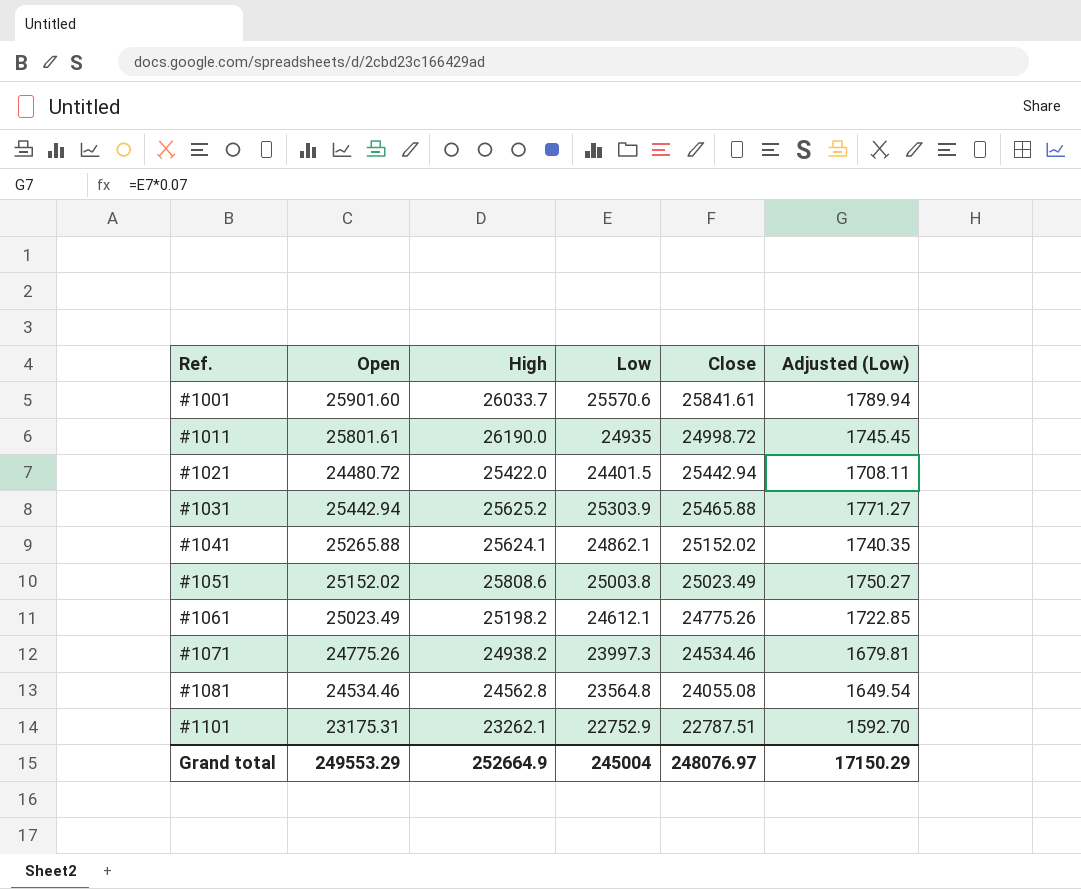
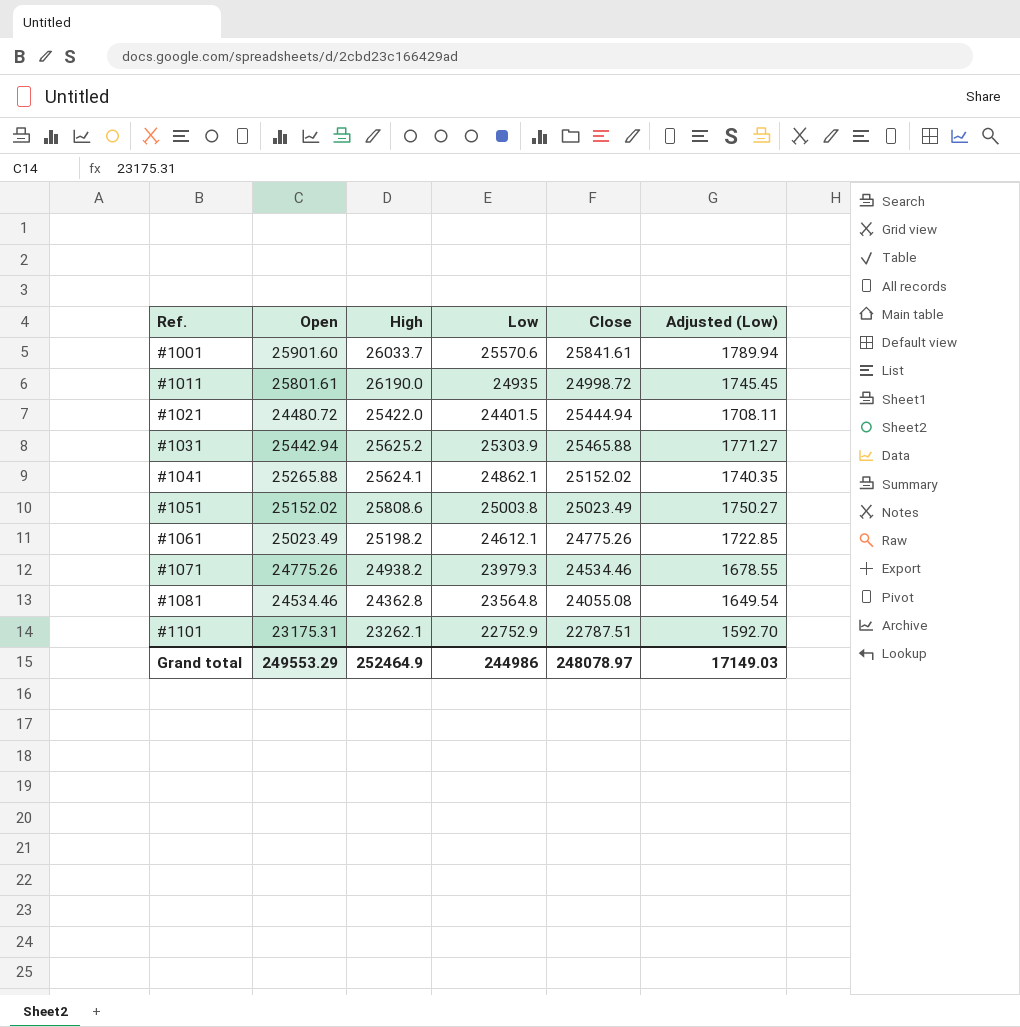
#1021 | Close: 25442.94 -> 25444.94
#1071 | Low: 23997.3 -> 23979.3
#1071 | Adjusted (Low): 1679.81 -> 1678.55
#1081 | High: 24562.8 -> 24362.8
Grand total | High: 252664.9 -> 252464.9
Grand total | Low: 245004 -> 244986
Grand total | Close: 248076.97 -> 248078.97
Grand total | Adjusted (Low): 17150.29 -> 17149.03

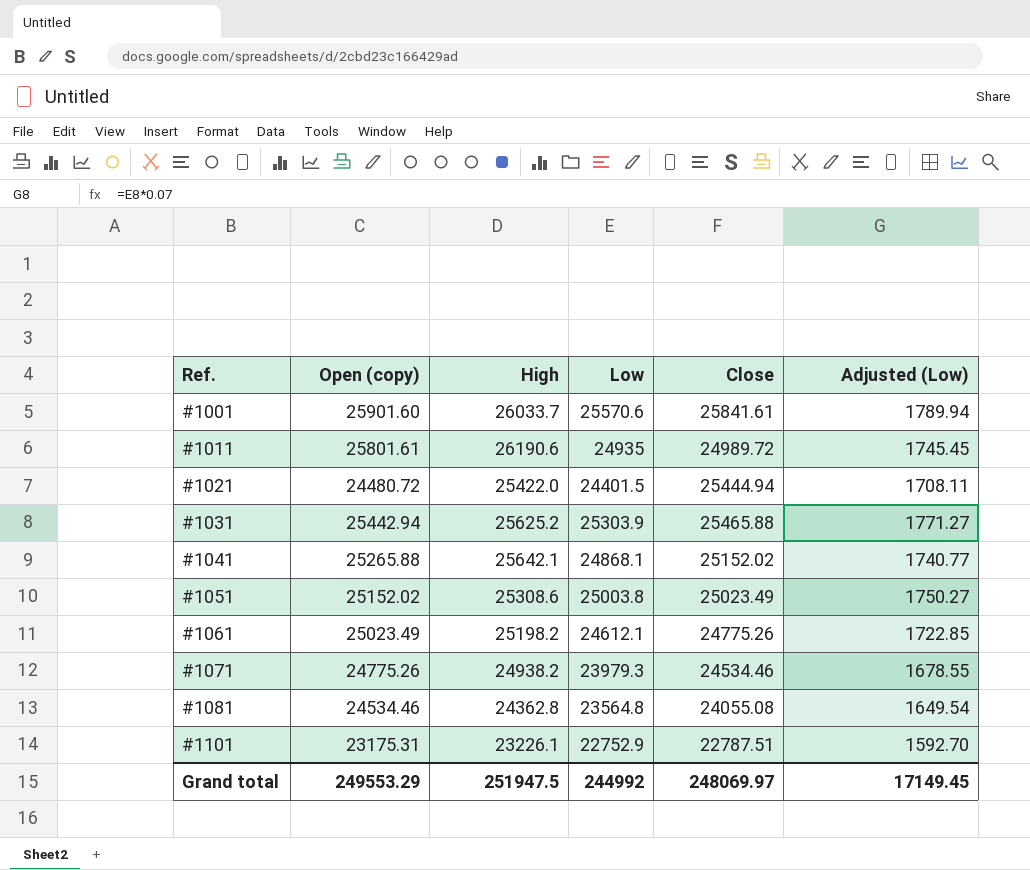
column name: Open -> Open (copy)
#1011 | High: 26190.0 -> 26190.6
#1011 | Close: 24998.72 -> 24989.72
#1041 | High: 25624.1 -> 25642.1
#1041 | Low: 24862.1 -> 24868.1
#1041 | Adjusted (Low): 1740.35 -> 1740.77
#1051 | High: 25808.6 -> 25308.6
#1101 | High: 23262.1 -> 23226.1
Grand total | High: 252464.9 -> 251947.5
Grand total | Low: 244986 -> 244992
Grand total | Close: 248078.97 -> 248069.97
Grand total | Adjusted (Low): 17149.03 -> 17149.45

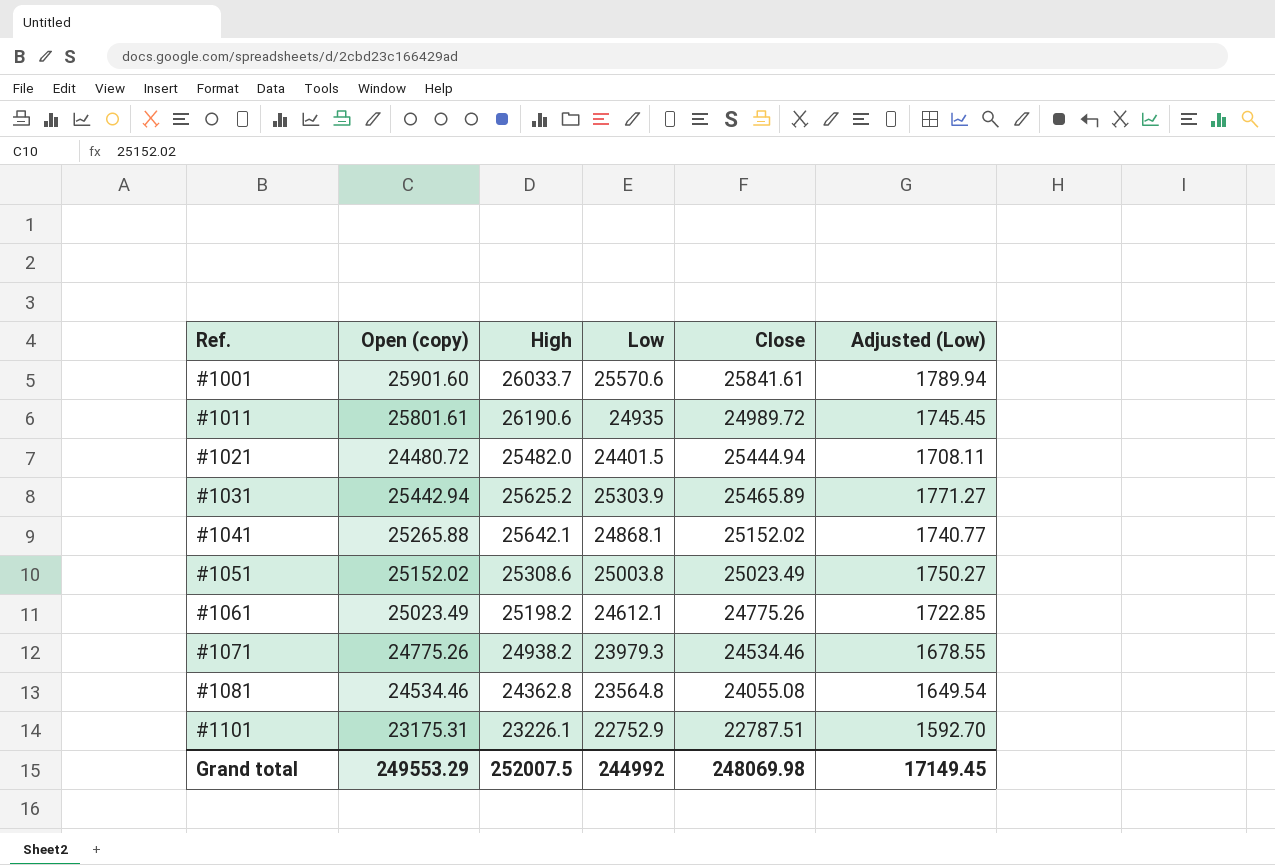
#1021 | High: 25422.0 -> 25482.0
#1031 | Close: 25465.88 -> 25465.89
Grand total | High: 251947.5 -> 252007.5
Grand total | Close: 248069.97 -> 248069.98

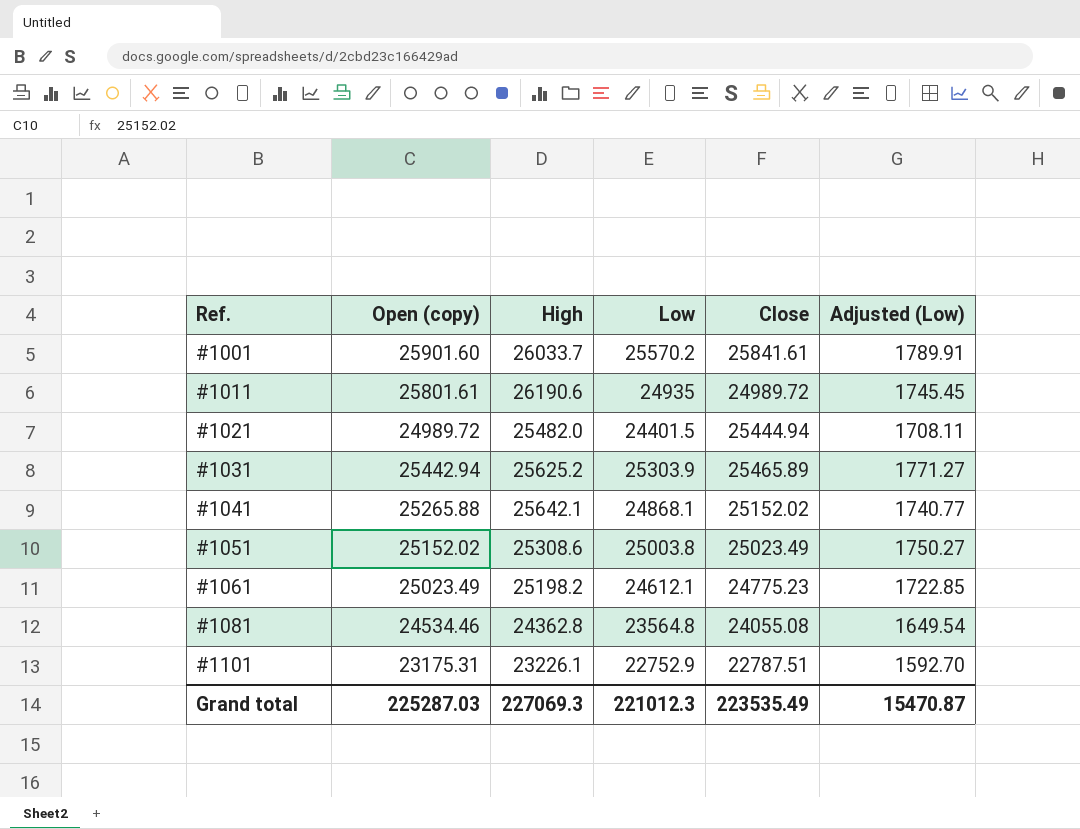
row #1071: 24775.26 | 24938.2 | 23979.3 | 24534.46 | 1678.55 -> none
#1001 | Low: 25570.6 -> 25570.2
#1001 | Adjusted (Low): 1789.94 -> 1789.91
#1021 | Open (copy): 24480.72 -> 24989.72
#1061 | Close: 24775.26 -> 24775.23
Grand total | Open (copy): 249553.29 -> 225287.03
Grand total | High: 252007.5 -> 227069.3
Grand total | Low: 244992 -> 221012.3
Grand total | Close: 248069.98 -> 223535.49
Grand total | Adjusted (Low): 17149.45 -> 15470.87

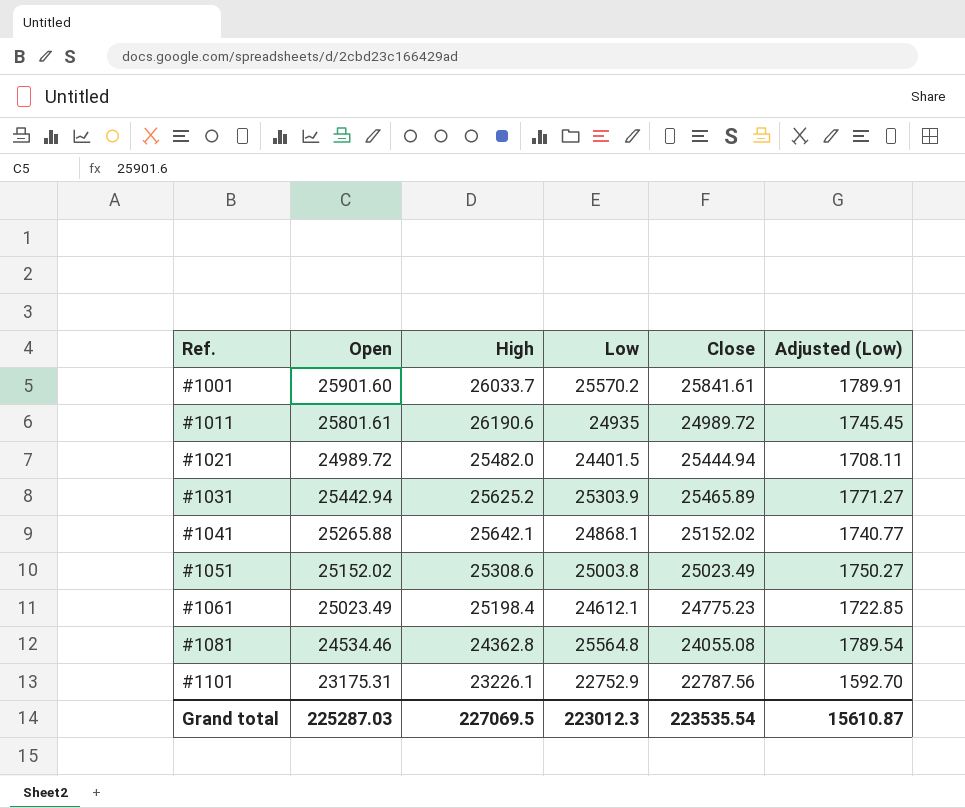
column name: Open (copy) -> Open
#1061 | High: 25198.2 -> 25198.4
#1081 | Low: 23564.8 -> 25564.8
#1081 | Adjusted (Low): 1649.54 -> 1789.54
#1101 | Close: 22787.51 -> 22787.56
Grand total | High: 227069.3 -> 227069.5
Grand total | Low: 221012.3 -> 223012.3
Grand total | Close: 223535.49 -> 223535.54
Grand total | Adjusted (Low): 15470.87 -> 15610.87

